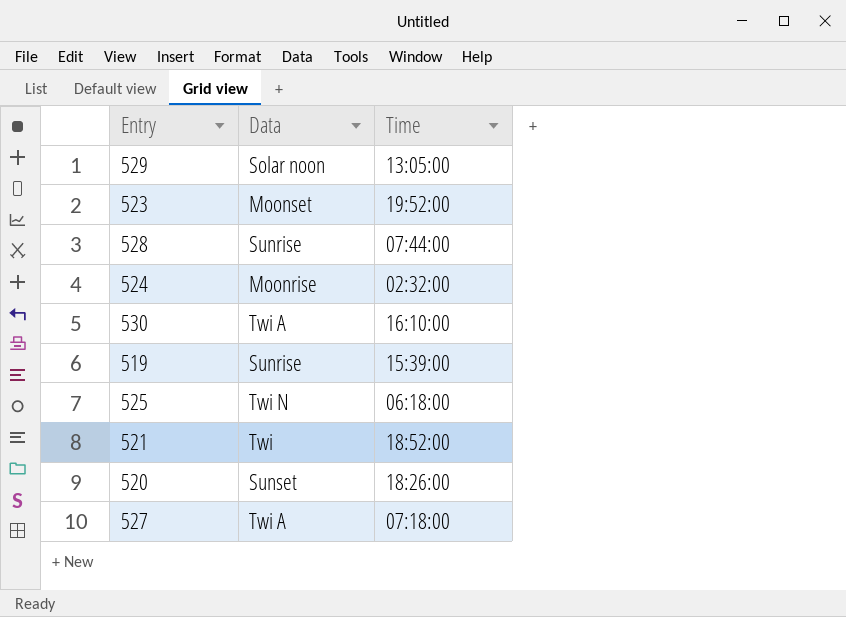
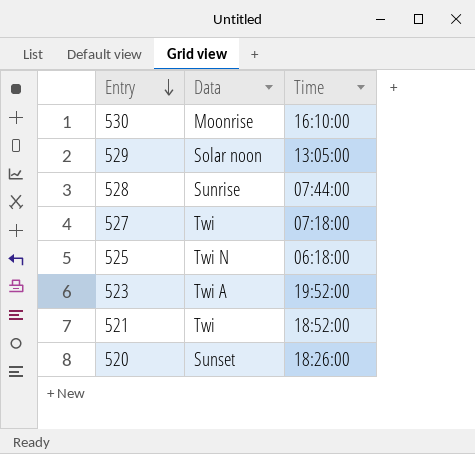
row order: none -> Entry descending
row 524: Moonrise | 02:32:00 -> none
row 519: Sunrise | 15:39:00 -> none
530 | Data: Twi A -> Moonrise
527 | Data: Twi A -> Twi
523 | Data: Moonset -> Twi A

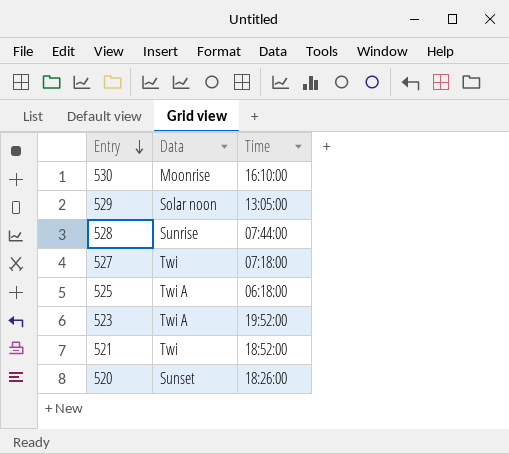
525 | Data: Twi N -> Twi A

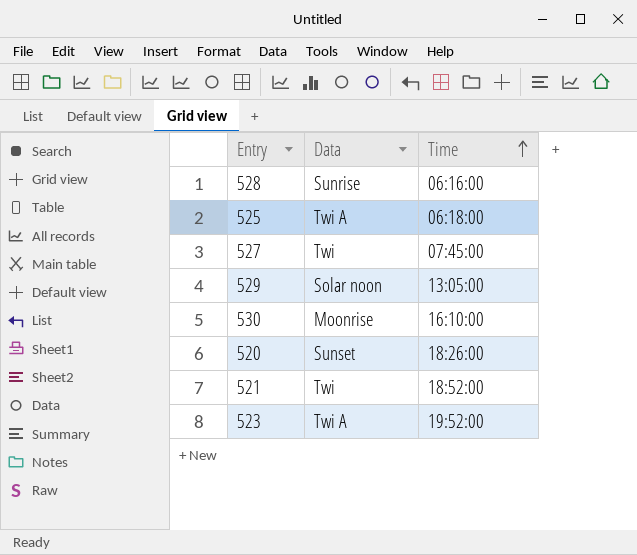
row order: Entry descending -> Time ascending
528 | Time: 07:44:00 -> 06:16:00
527 | Time: 07:18:00 -> 07:45:00

